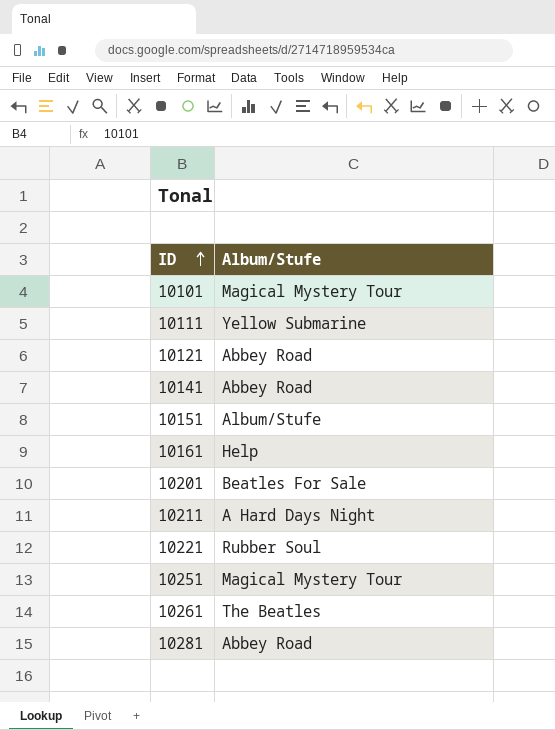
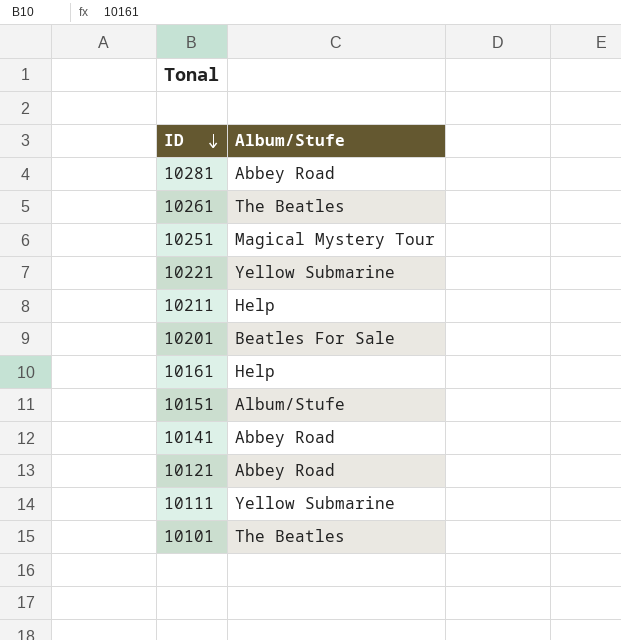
row order: ID ascending -> ID descending
10221 | Album/Stufe: Rubber Soul -> Yellow Submarine
10211 | Album/Stufe: A Hard Days Night -> Help
10101 | Album/Stufe: Magical Mystery Tour -> The Beatles

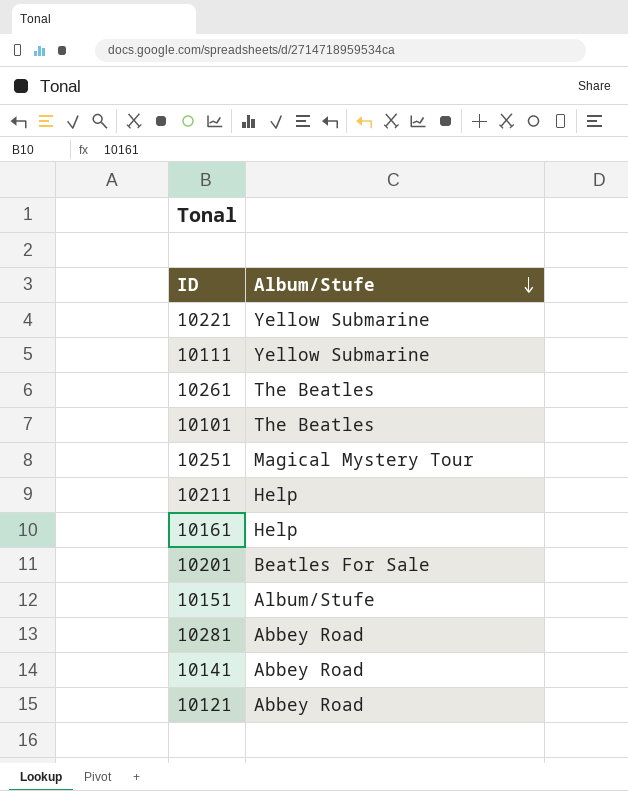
row order: ID descending -> Album/Stufe descending

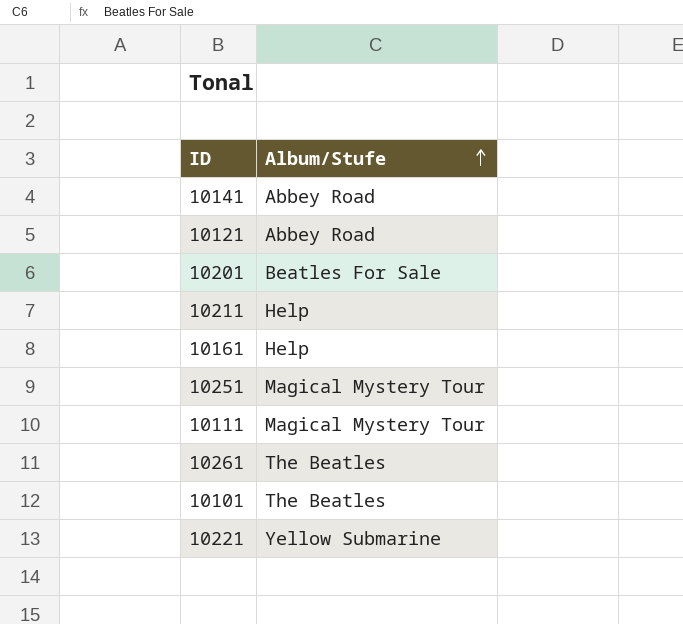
row order: Album/Stufe descending -> Album/Stufe ascending
row 10151: Album/Stufe -> none
row 10281: Abbey Road -> none
10111 | Album/Stufe: Yellow Submarine -> Magical Mystery Tour

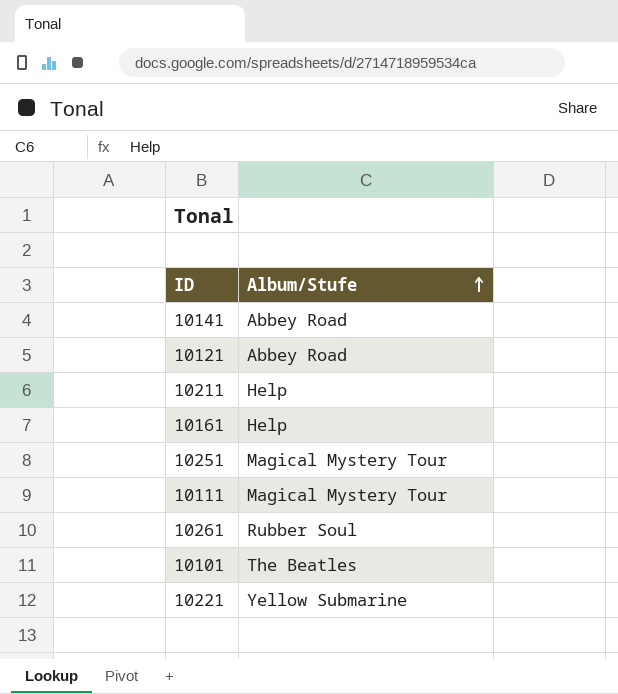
row 10201: Beatles For Sale -> none
10261 | Album/Stufe: The Beatles -> Rubber Soul

